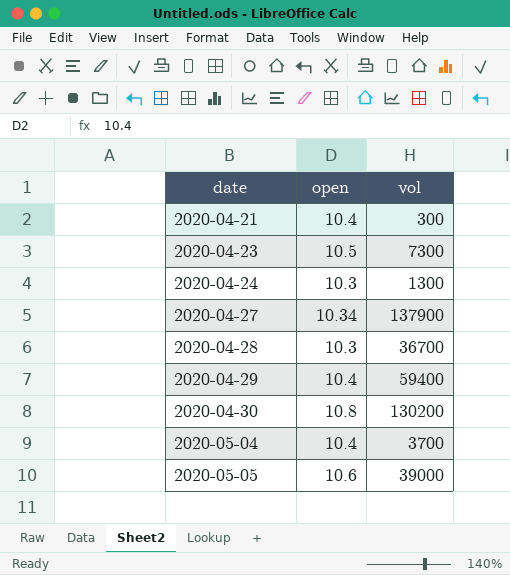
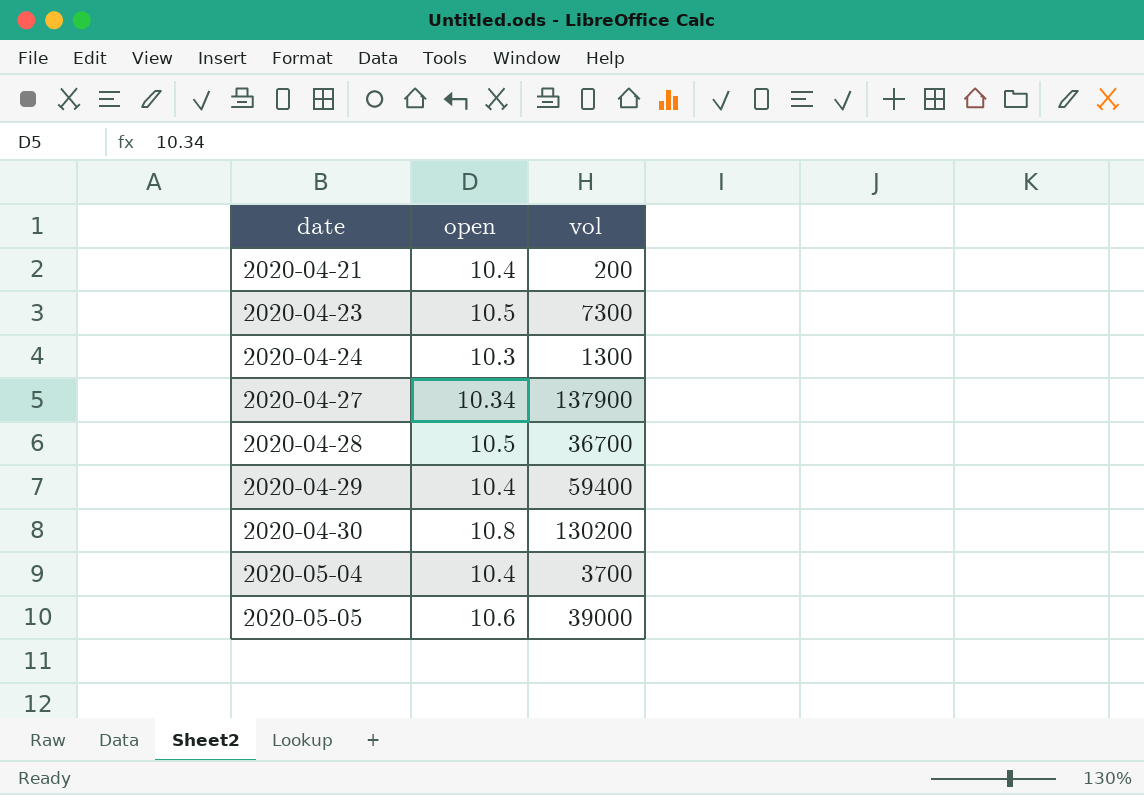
2020-04-21 | vol: 300 -> 200
2020-04-28 | open: 10.3 -> 10.5

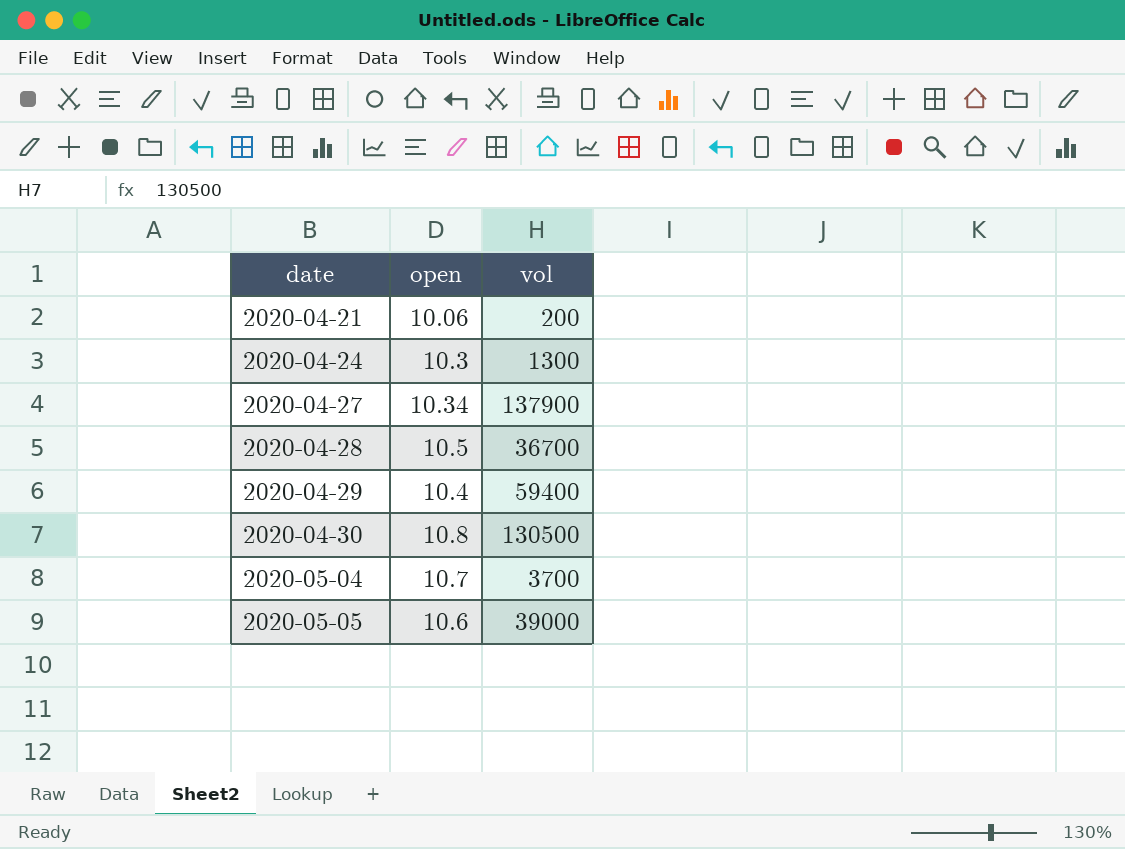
row 2020-04-23: 10.5 | 7300 -> none
2020-04-21 | open: 10.4 -> 10.06
2020-04-30 | vol: 130200 -> 130500
2020-05-04 | open: 10.4 -> 10.7

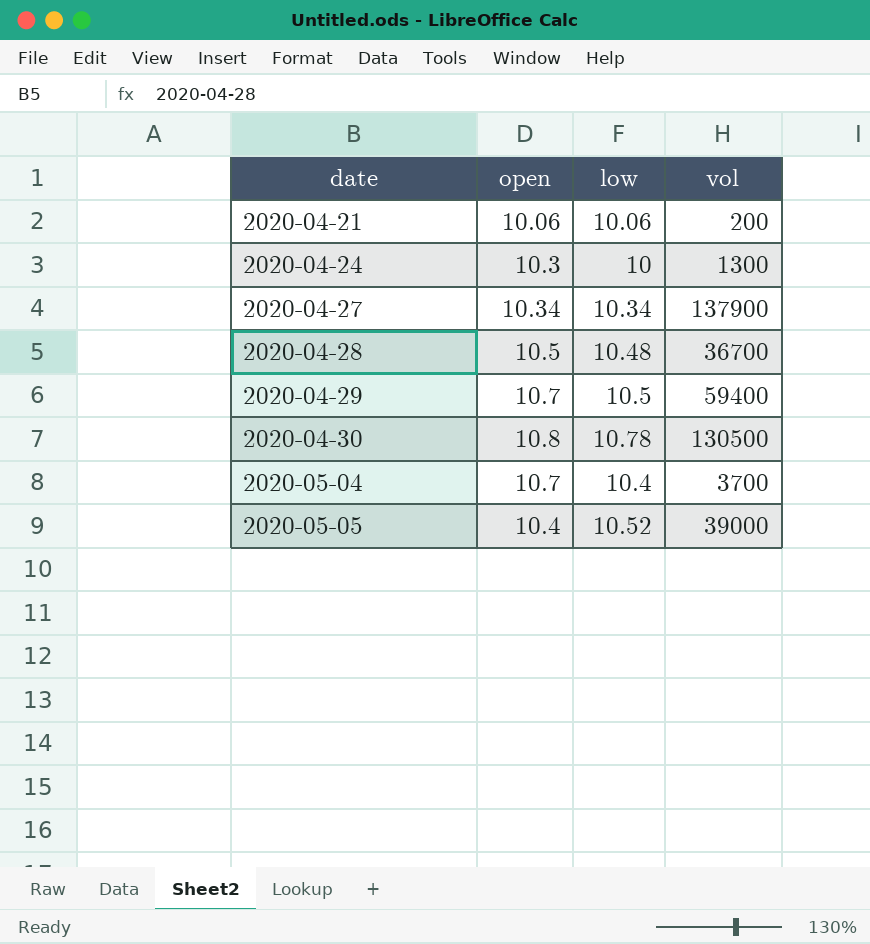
column low | position: none -> 3
2020-04-29 | open: 10.4 -> 10.7
2020-05-05 | open: 10.6 -> 10.4

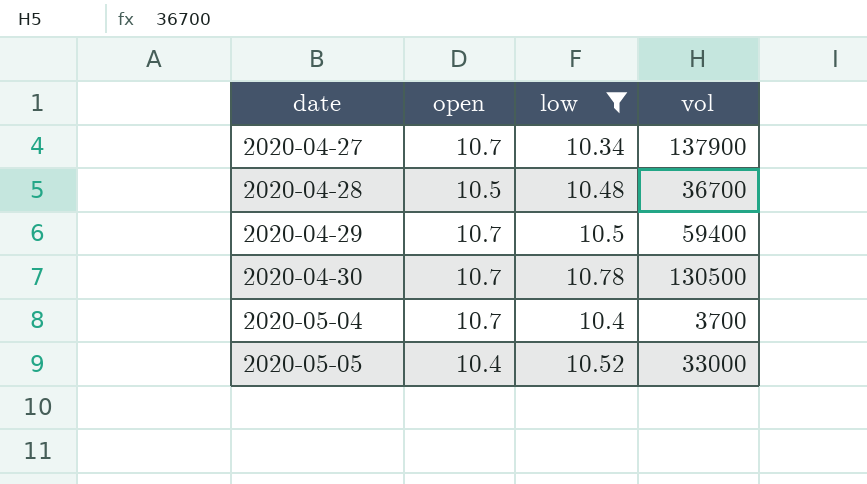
filter: none -> low >= 10.34
2020-04-27 | open: 10.34 -> 10.7
2020-04-30 | open: 10.8 -> 10.7
2020-05-05 | vol: 39000 -> 33000

